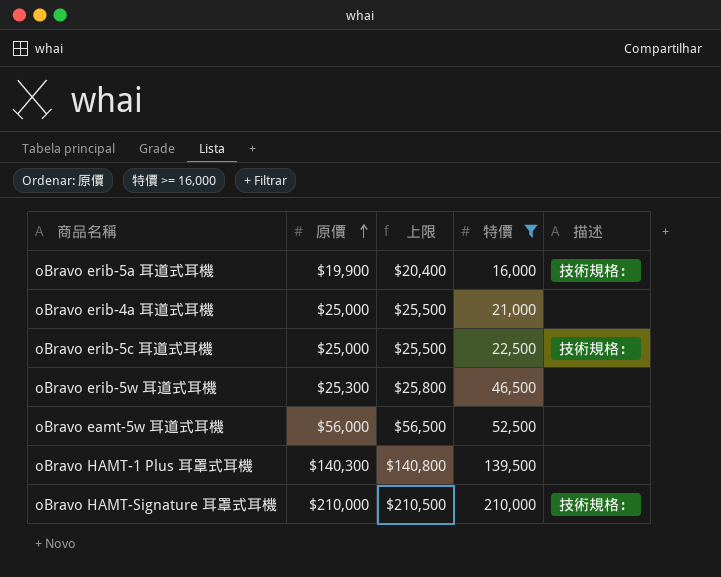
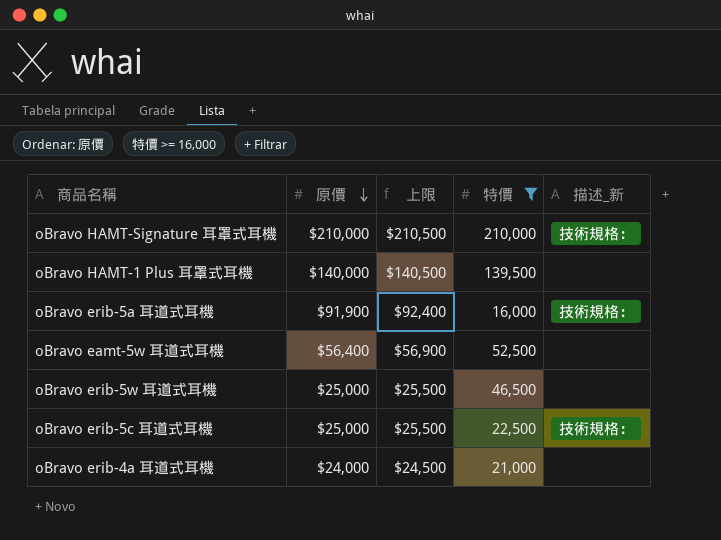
row order: 原價 ascending -> 原價 descending
column name: 描述 -> 描述_新
oBravo HAMT-1 Plus 耳罩式耳機 | 原價: $140,300 -> $140,000
oBravo HAMT-1 Plus 耳罩式耳機 | 上限: $140,800 -> $140,500
oBravo erib-5a 耳道式耳機 | 原價: $19,900 -> $91,900
oBravo erib-5a 耳道式耳機 | 上限: $20,400 -> $92,400
oBravo eamt-5w 耳道式耳機 | 原價: $56,000 -> $56,400
oBravo eamt-5w 耳道式耳機 | 上限: $56,500 -> $56,900
oBravo erib-5w 耳道式耳機 | 原價: $25,300 -> $25,000
oBravo erib-5w 耳道式耳機 | 上限: $25,800 -> $25,500
oBravo erib-4a 耳道式耳機 | 原價: $25,000 -> $24,000
oBravo erib-4a 耳道式耳機 | 上限: $25,500 -> $24,500

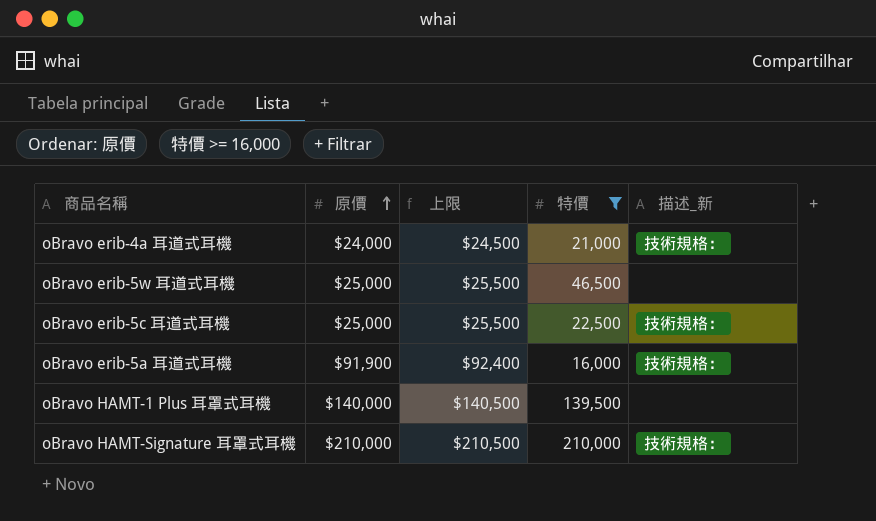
row order: 原價 descending -> 原價 ascending
row oBravo eamt-5w 耳道式耳機: $56,400 | $56,900 | 52,500 | none -> none
oBravo erib-4a 耳道式耳機 | 描述_新: none -> 技術規格：

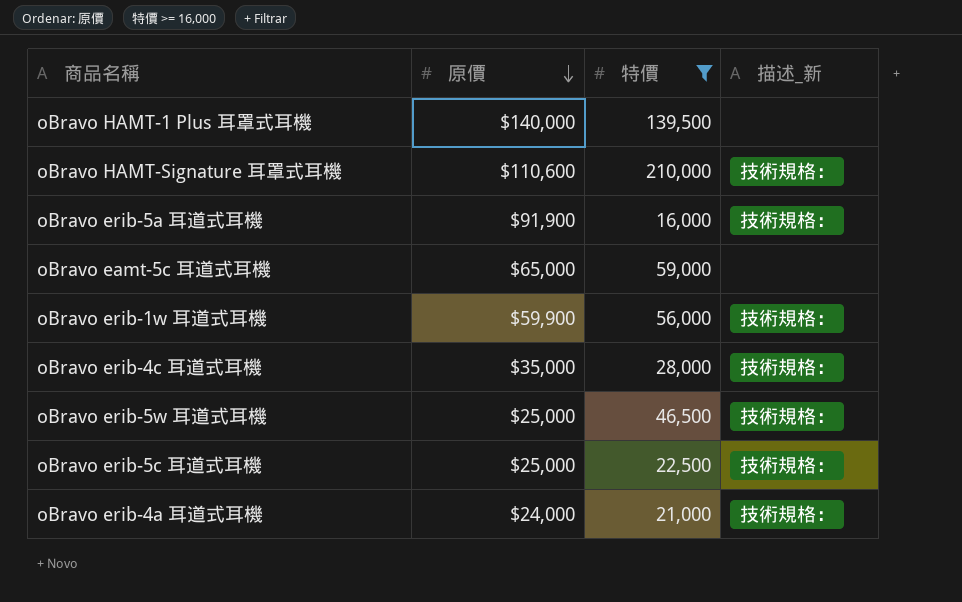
row order: 原價 ascending -> 原價 descending
column 上限 | formula: [原價] + 500 -> none
oBravo HAMT-Signature 耳罩式耳機 | 原價: $210,000 -> $110,600
row oBravo eamt-5c 耳道式耳機: none -> $65,000 | 59,000 | none
row oBravo erib-1w 耳道式耳機: none -> $59,900 | 56,000 | 技術規格：
row oBravo erib-4c 耳道式耳機: none -> $35,000 | 28,000 | 技術規格：
oBravo erib-5w 耳道式耳機 | 描述_新: none -> 技術規格：

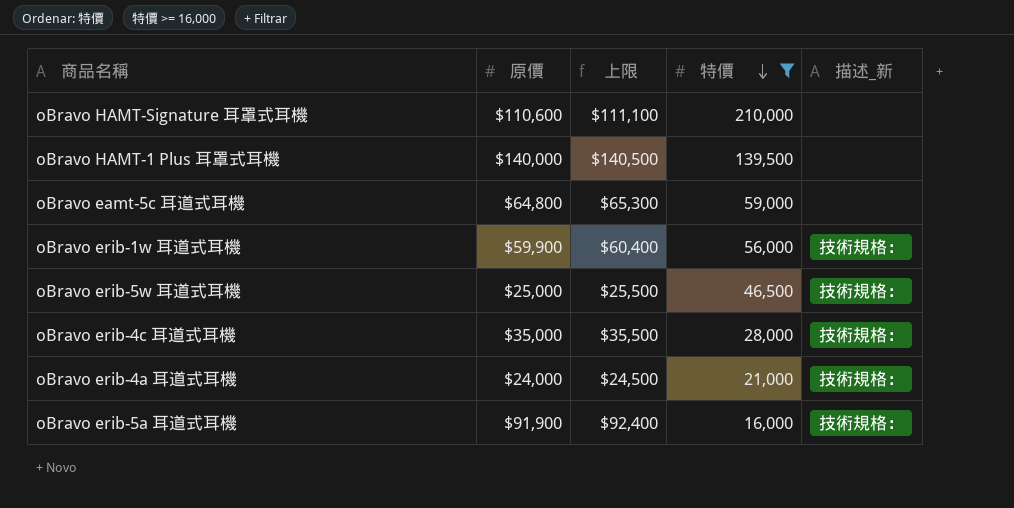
row order: 原價 descending -> 特價 descending
column 上限 | formula: none -> [原價] + 500
row oBravo erib-5c 耳道式耳機: $25,000 | 22,500 | 技術規格： -> none
oBravo HAMT-Signature 耳罩式耳機 | 描述_新: 技術規格： -> none
oBravo eamt-5c 耳道式耳機 | 原價: $65,000 -> $64,800

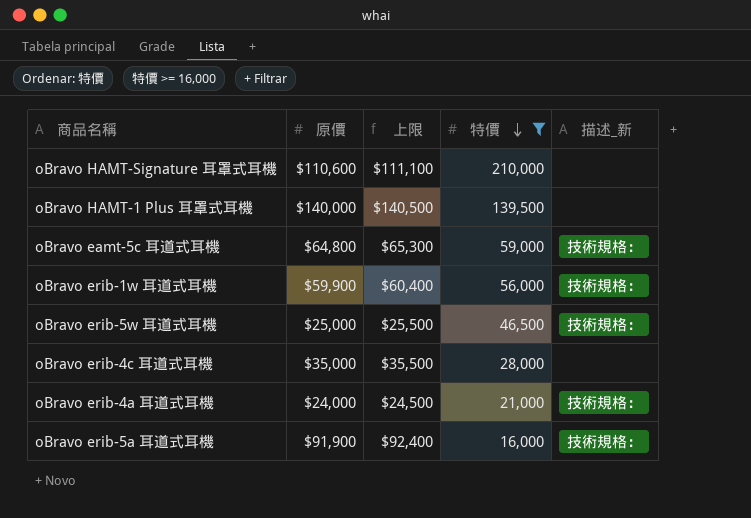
oBravo eamt-5c 耳道式耳機 | 描述_新: none -> 技術規格：
oBravo erib-4c 耳道式耳機 | 描述_新: 技術規格： -> none

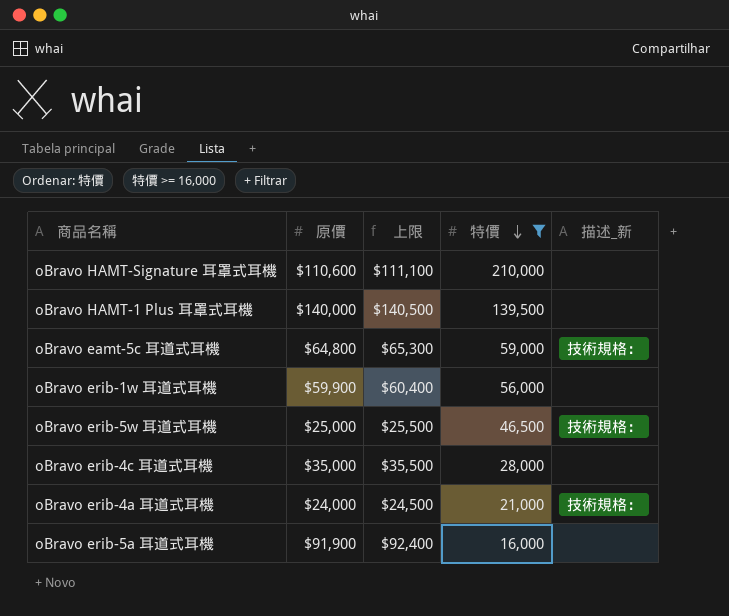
oBravo erib-1w 耳道式耳機 | 描述_新: 技術規格： -> none
oBravo erib-5a 耳道式耳機 | 描述_新: 技術規格： -> none

